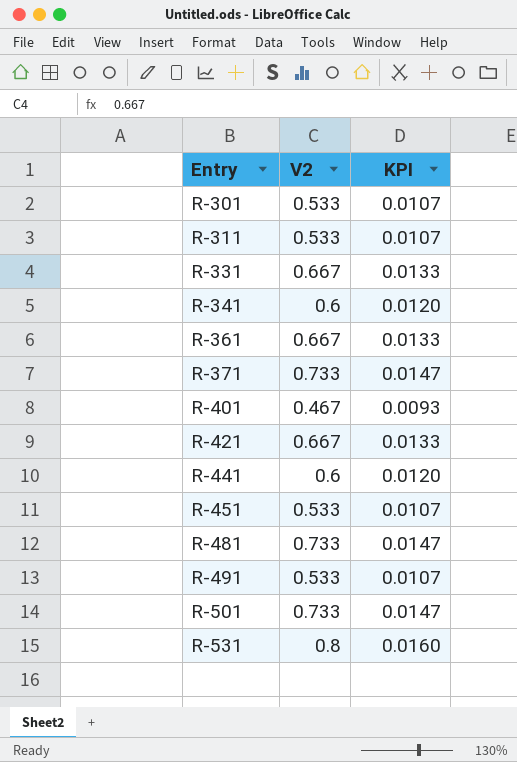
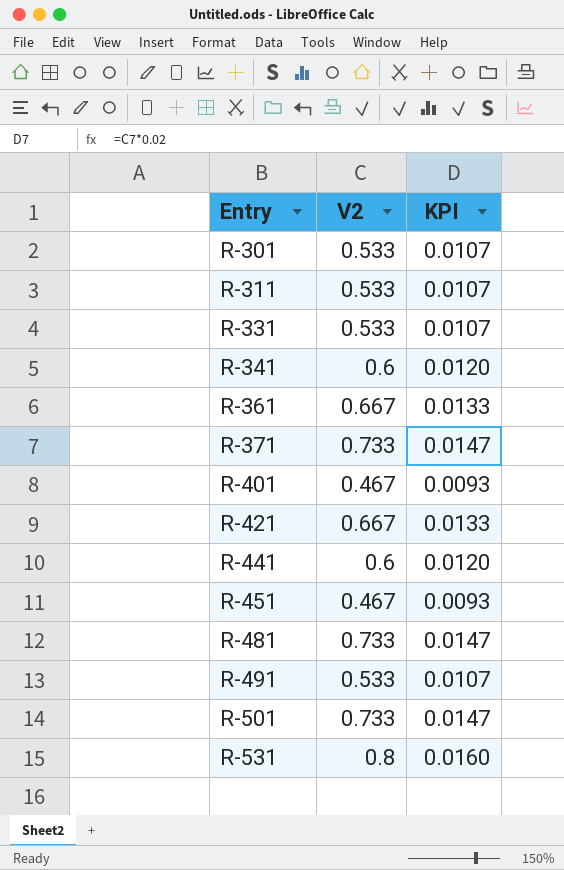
R-331 | V2: 0.667 -> 0.533
R-331 | KPI: 0.0133 -> 0.0107
R-451 | V2: 0.533 -> 0.467
R-451 | KPI: 0.0107 -> 0.0093

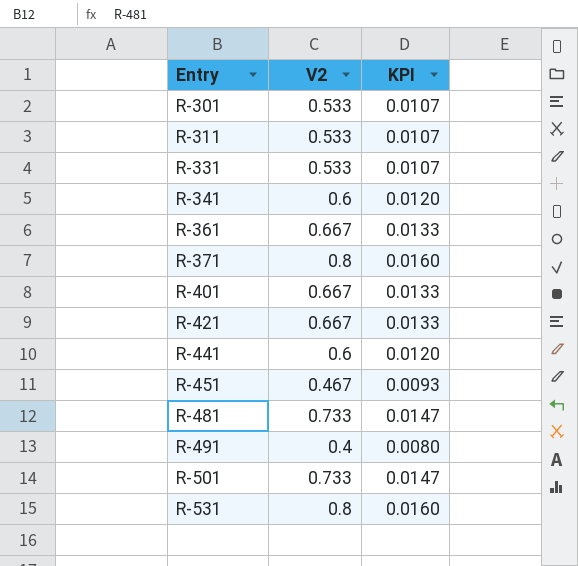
R-371 | V2: 0.733 -> 0.8
R-371 | KPI: 0.0147 -> 0.0160
R-401 | V2: 0.467 -> 0.667
R-401 | KPI: 0.0093 -> 0.0133
R-491 | V2: 0.533 -> 0.4
R-491 | KPI: 0.0107 -> 0.0080

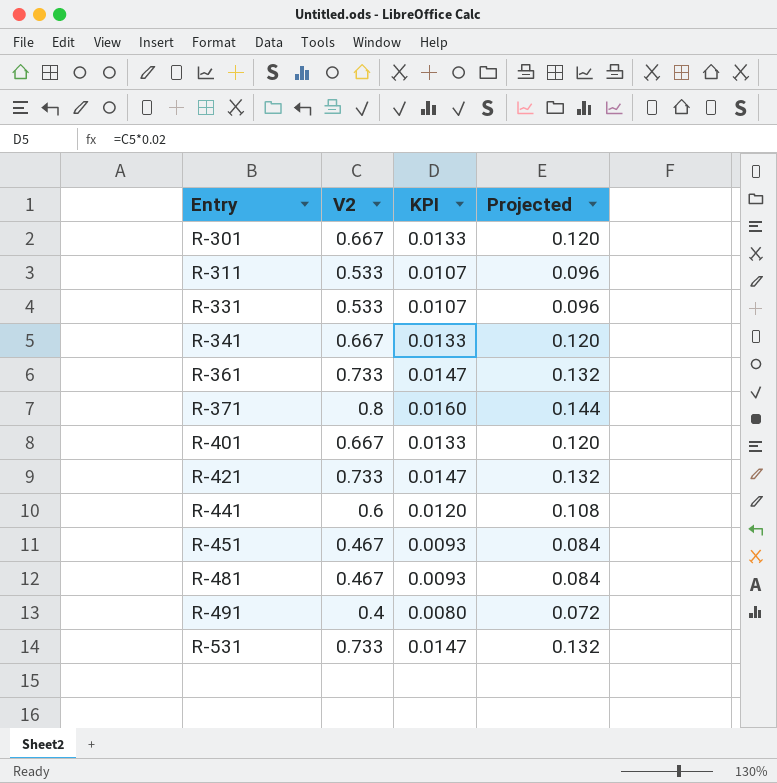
column Projected | formula: none -> [V2] * 0.18
row R-501: 0.733 | 0.0147 -> none
R-301 | V2: 0.533 -> 0.667
R-301 | KPI: 0.0107 -> 0.0133
R-341 | V2: 0.6 -> 0.667
R-341 | KPI: 0.0120 -> 0.0133
R-361 | V2: 0.667 -> 0.733
R-361 | KPI: 0.0133 -> 0.0147
R-421 | V2: 0.667 -> 0.733
R-421 | KPI: 0.0133 -> 0.0147
R-481 | V2: 0.733 -> 0.467
R-481 | KPI: 0.0147 -> 0.0093
R-531 | V2: 0.8 -> 0.733
R-531 | KPI: 0.0160 -> 0.0147

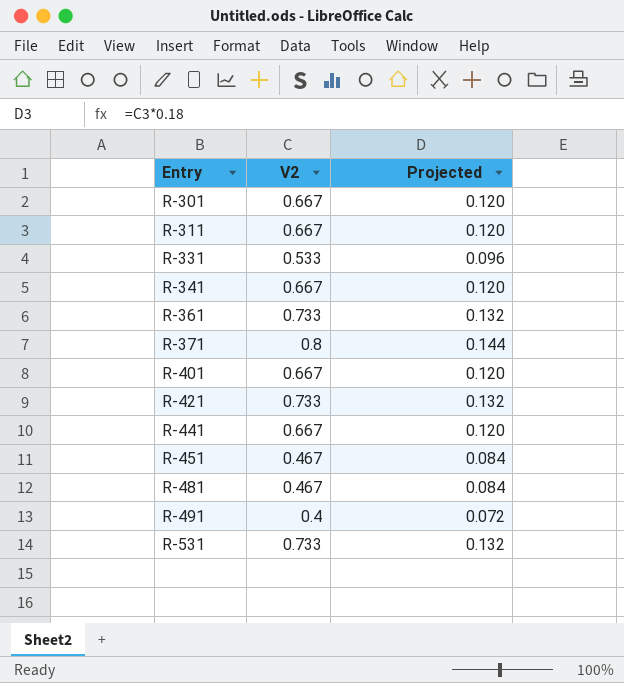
column KPI | formula: [V2] * 0.02 -> none
R-311 | V2: 0.533 -> 0.667
R-311 | Projected: 0.096 -> 0.120
R-441 | V2: 0.6 -> 0.667
R-441 | Projected: 0.108 -> 0.120

